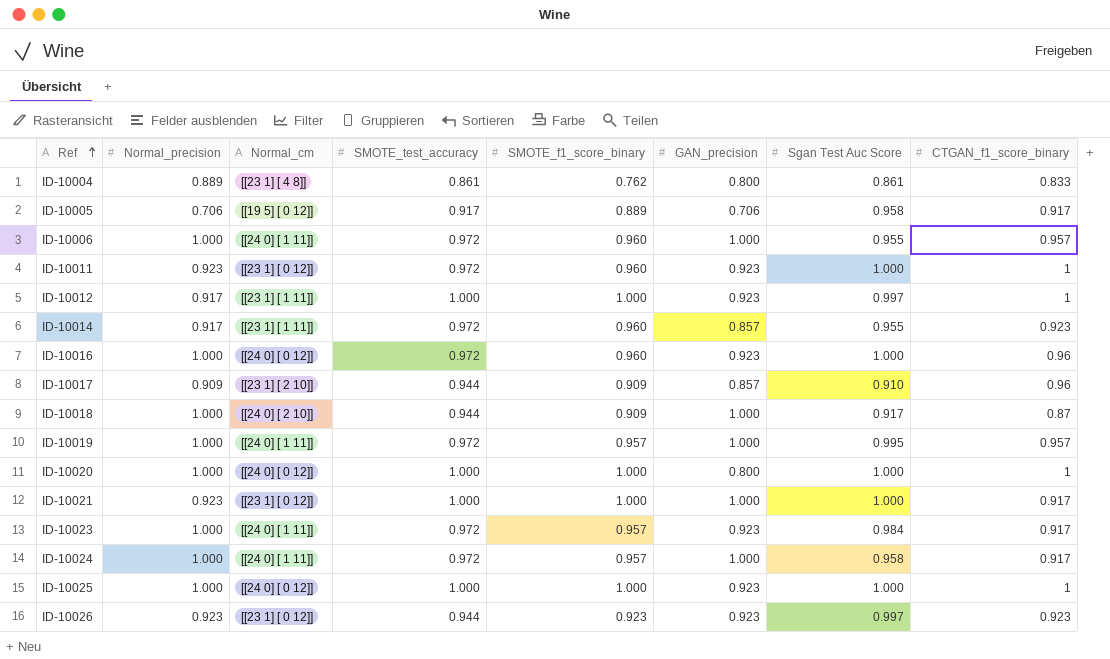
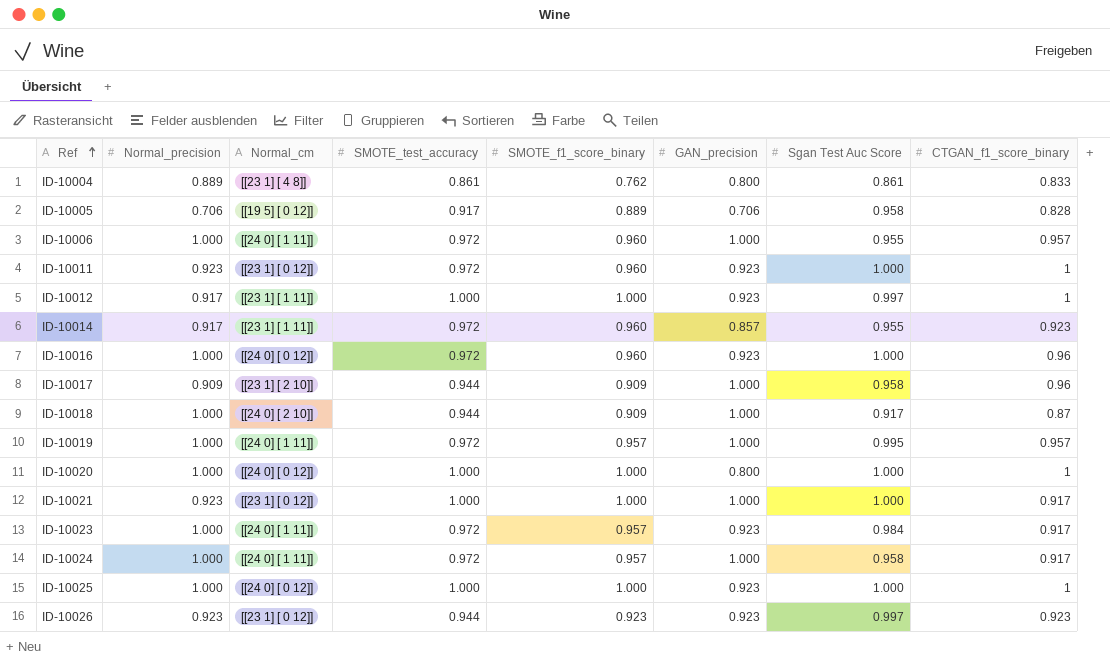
ID-10005 | CTGAN_f1_score_binary: 0.917 -> 0.828
ID-10017 | GAN_precision: 0.857 -> 1.000
ID-10017 | Sgan Test Auc Score: 0.910 -> 0.958

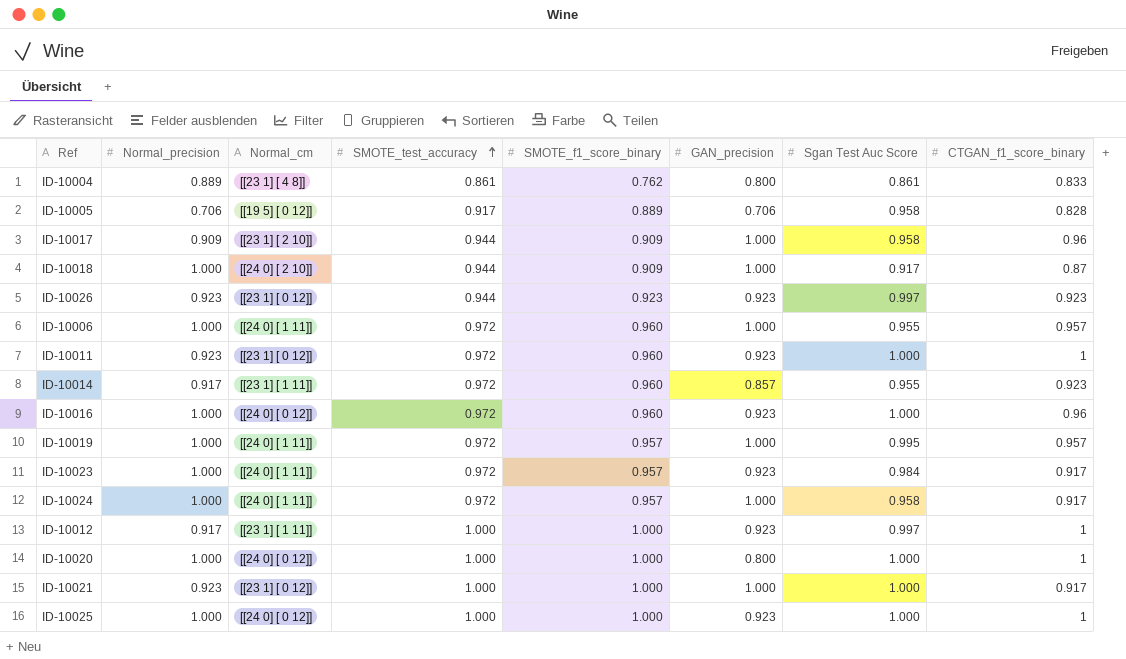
row order: Ref ascending -> SMOTE_test_accuracy ascending

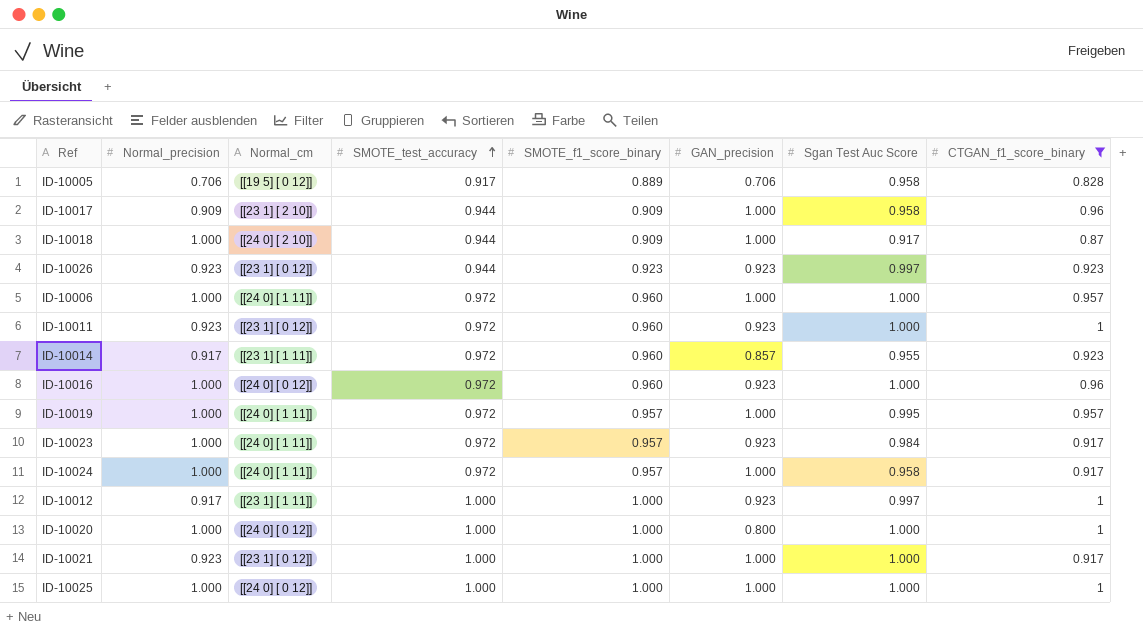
filter: none -> CTGAN_f1_score_binary != 0.833
ID-10006 | Sgan Test Auc Score: 0.955 -> 1.000
ID-10025 | GAN_precision: 0.923 -> 1.000

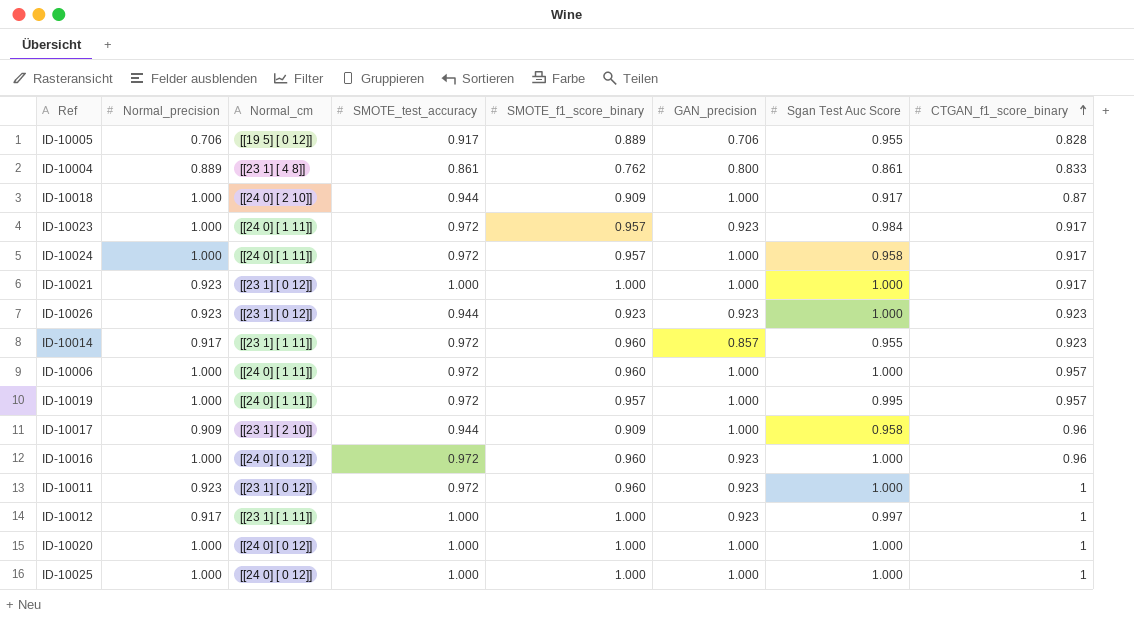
filter: CTGAN_f1_score_binary != 0.833 -> none
row order: SMOTE_test_accuracy ascending -> CTGAN_f1_score_binary ascending
ID-10005 | Sgan Test Auc Score: 0.958 -> 0.955
ID-10026 | Sgan Test Auc Score: 0.997 -> 1.000
ID-10020 | GAN_precision: 0.800 -> 1.000

